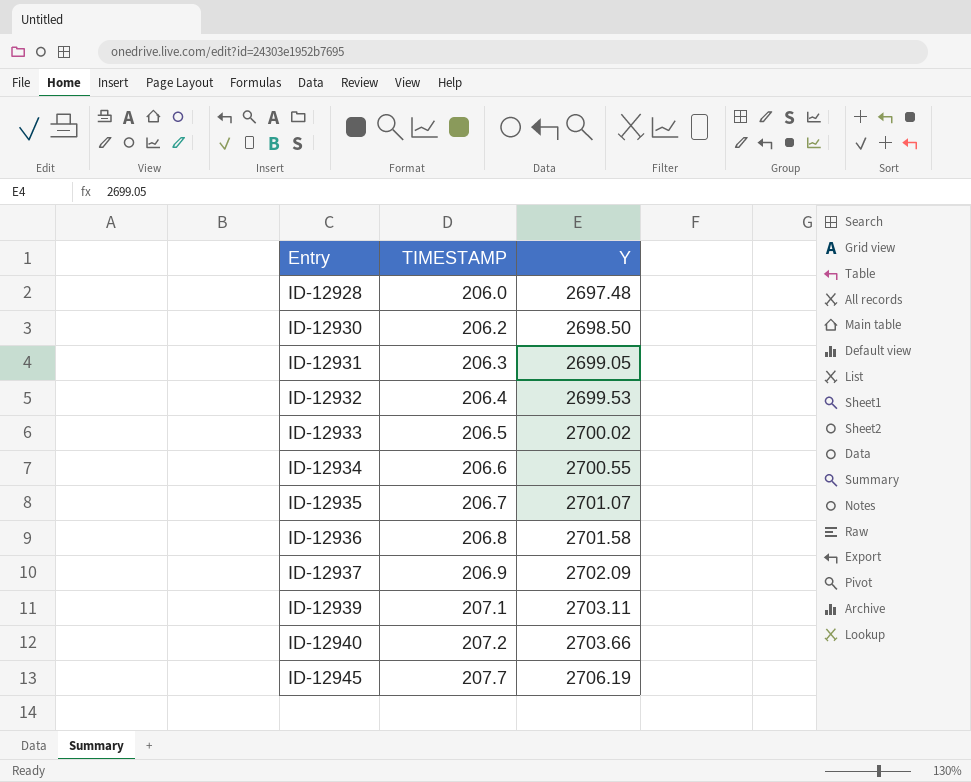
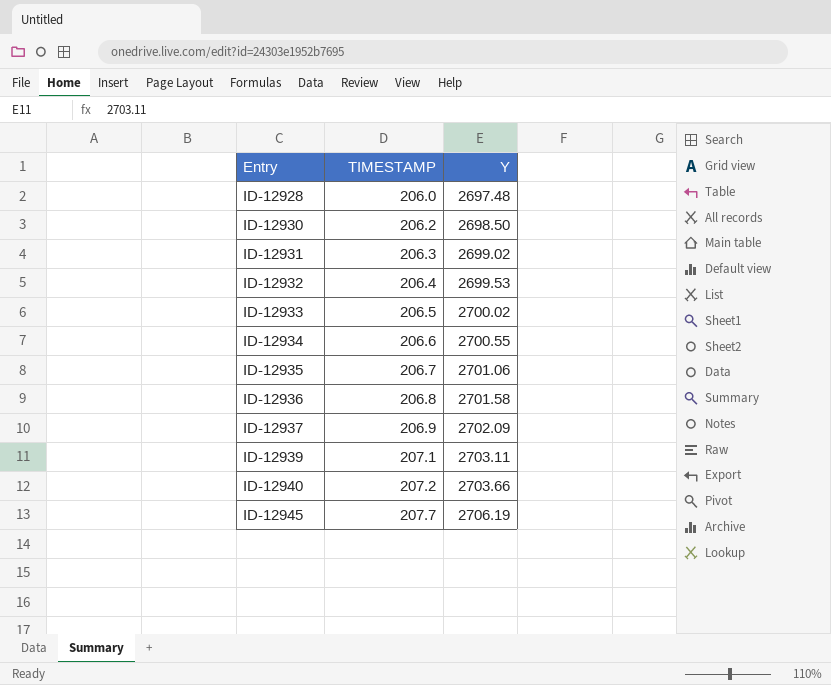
ID-12931 | Y: 2699.05 -> 2699.02
ID-12935 | Y: 2701.07 -> 2701.06

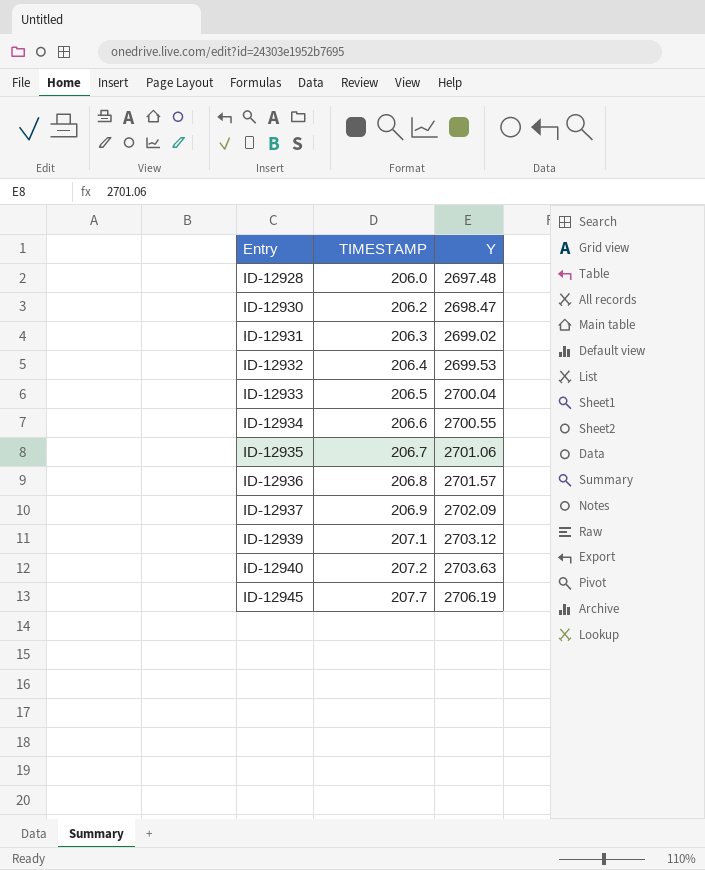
ID-12930 | Y: 2698.50 -> 2698.47
ID-12933 | Y: 2700.02 -> 2700.04
ID-12936 | Y: 2701.58 -> 2701.57
ID-12939 | Y: 2703.11 -> 2703.12
ID-12940 | Y: 2703.66 -> 2703.63

